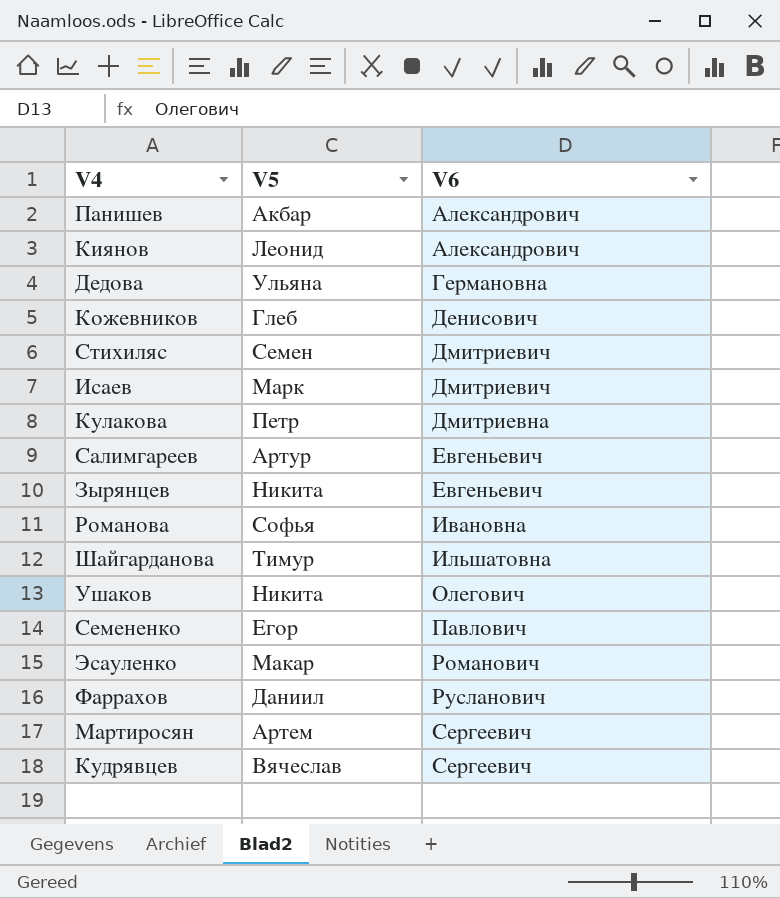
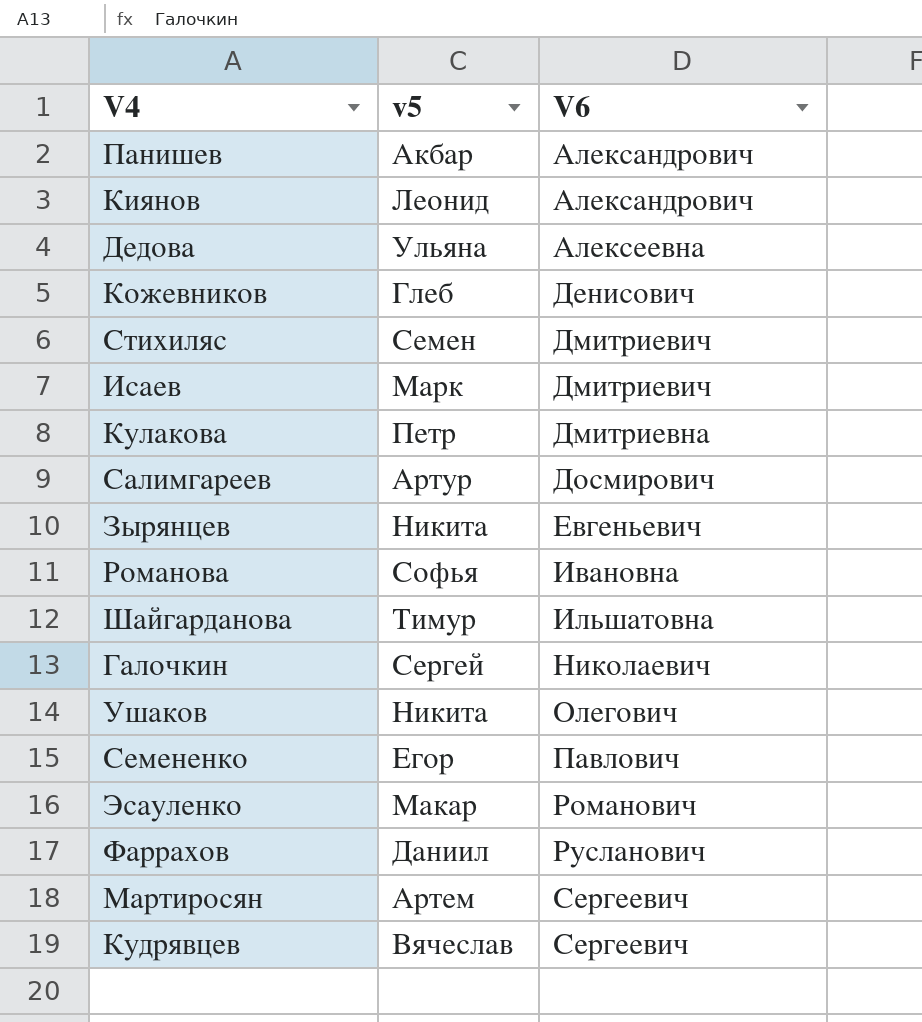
column name: V5 -> v5
Дедова | V6: Германовна -> Алексеевна
Салимгареев | V6: Евгеньевич -> Досмирович
row Галочкин: none -> Сергей | Николаевич

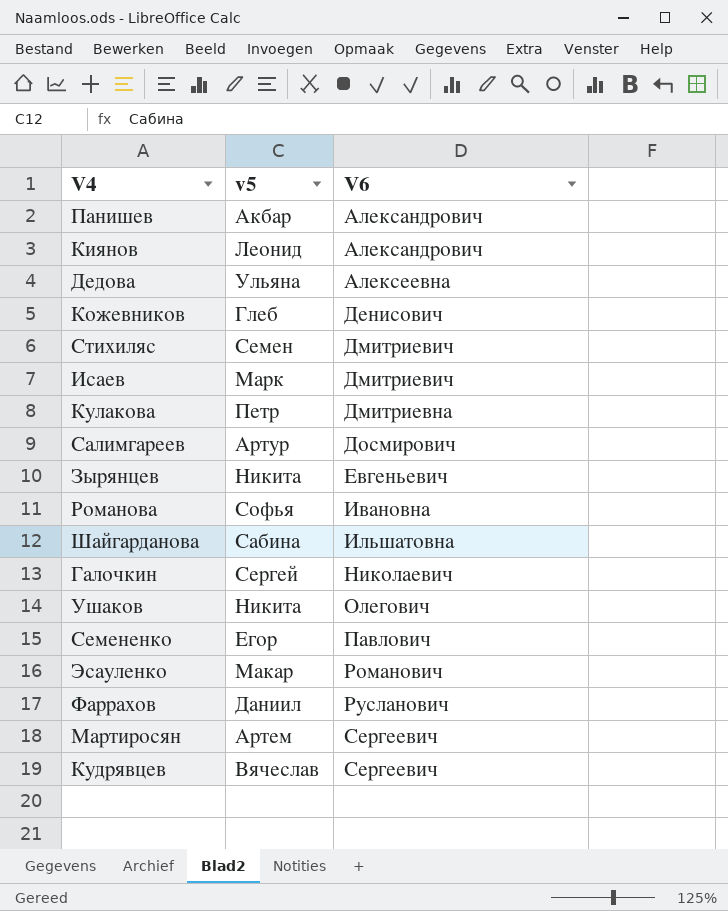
Шайгарданова | v5: Тимур -> Сабина

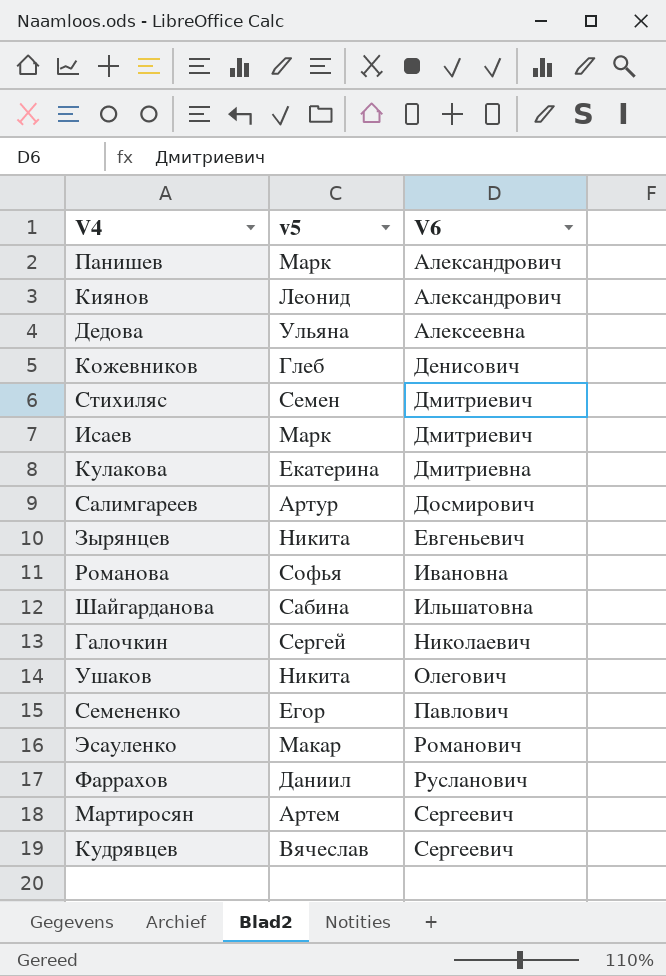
Панишев | v5: Акбар -> Марк
Кулакова | v5: Петр -> Екатерина

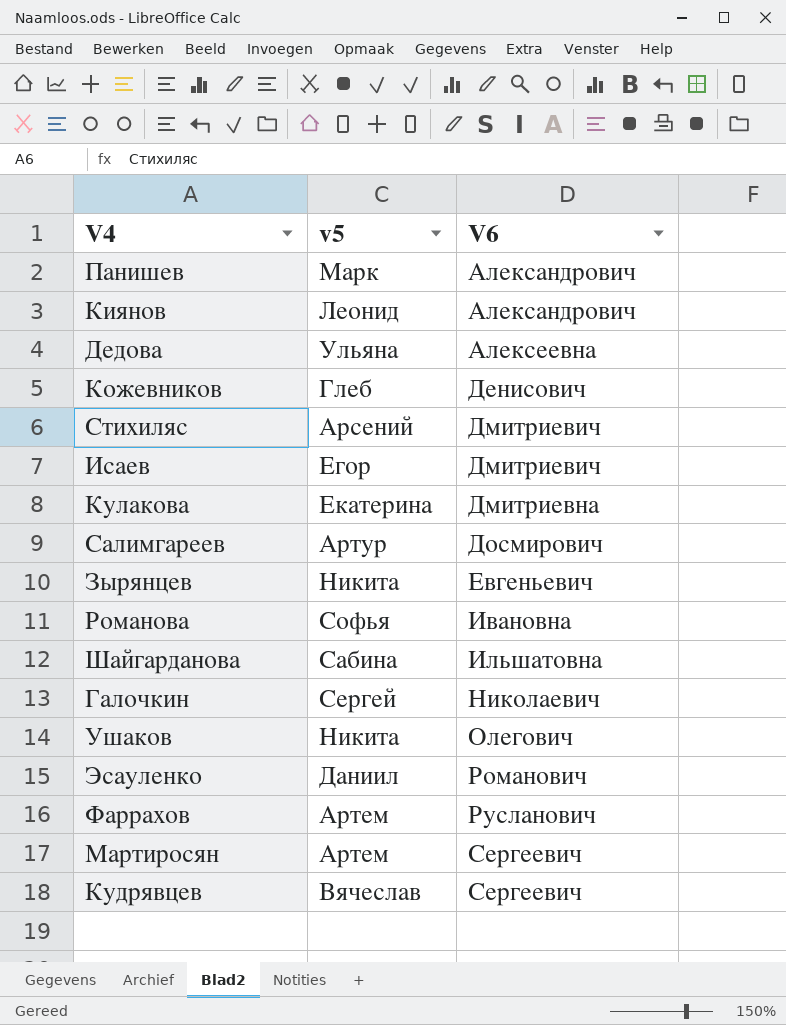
row Семененко: Егор | Павлович -> none
Стихиляс | v5: Семен -> Арсений
Исаев | v5: Марк -> Егор
Эсауленко | v5: Макар -> Даниил
Фаррахов | v5: Даниил -> Артем

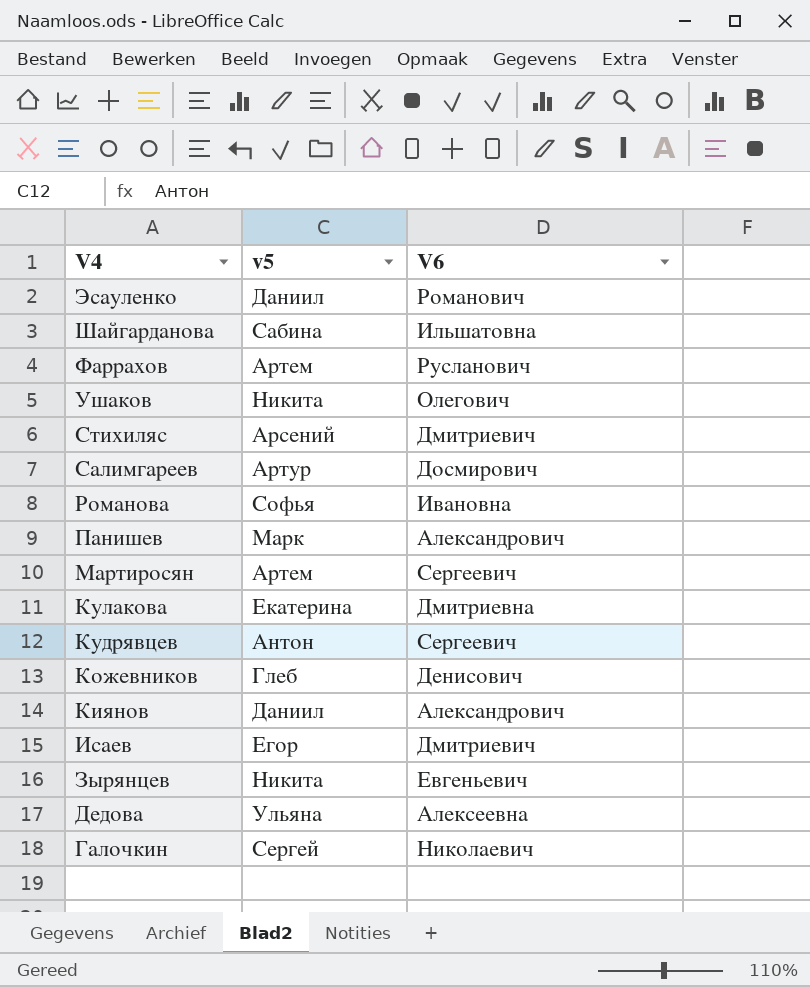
row order: V6 ascending -> V4 descending
Кудрявцев | v5: Вячеслав -> Антон
Киянов | v5: Леонид -> Даниил

